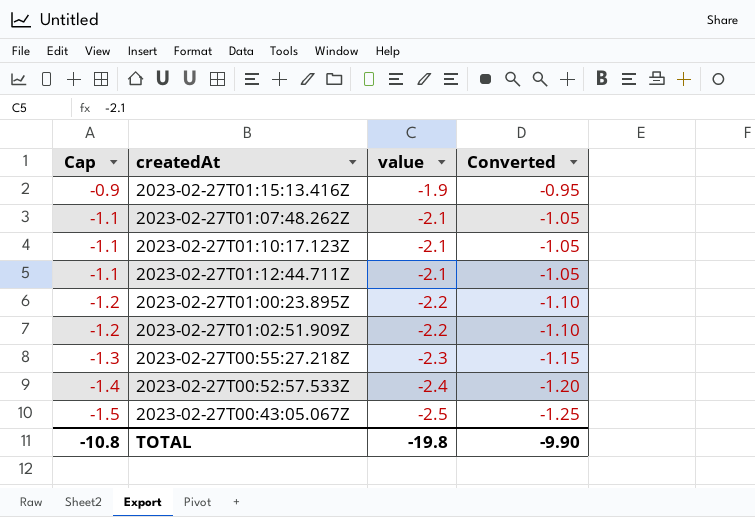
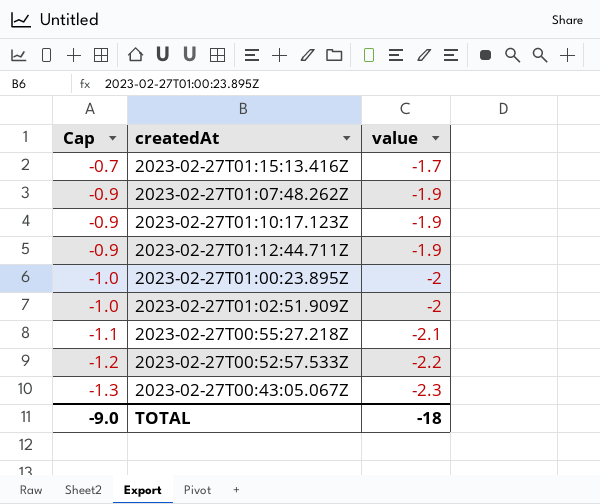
column Converted | formula: [value] * 0.5 -> none
2023-02-27T01:15:13.416Z | Cap: -0.9 -> -0.7
2023-02-27T01:15:13.416Z | value: -1.9 -> -1.7
2023-02-27T01:07:48.262Z | Cap: -1.1 -> -0.9
2023-02-27T01:07:48.262Z | value: -2.1 -> -1.9
2023-02-27T01:10:17.123Z | Cap: -1.1 -> -0.9
2023-02-27T01:10:17.123Z | value: -2.1 -> -1.9
2023-02-27T01:12:44.711Z | Cap: -1.1 -> -0.9
2023-02-27T01:12:44.711Z | value: -2.1 -> -1.9
2023-02-27T01:00:23.895Z | Cap: -1.2 -> -1.0
2023-02-27T01:00:23.895Z | value: -2.2 -> -2
2023-02-27T01:02:51.909Z | Cap: -1.2 -> -1.0
2023-02-27T01:02:51.909Z | value: -2.2 -> -2
2023-02-27T00:55:27.218Z | Cap: -1.3 -> -1.1
2023-02-27T00:55:27.218Z | value: -2.3 -> -2.1
2023-02-27T00:52:57.533Z | Cap: -1.4 -> -1.2
2023-02-27T00:52:57.533Z | value: -2.4 -> -2.2
2023-02-27T00:43:05.067Z | Cap: -1.5 -> -1.3
2023-02-27T00:43:05.067Z | value: -2.5 -> -2.3
TOTAL | Cap: -10.8 -> -9.0
TOTAL | value: -19.8 -> -18

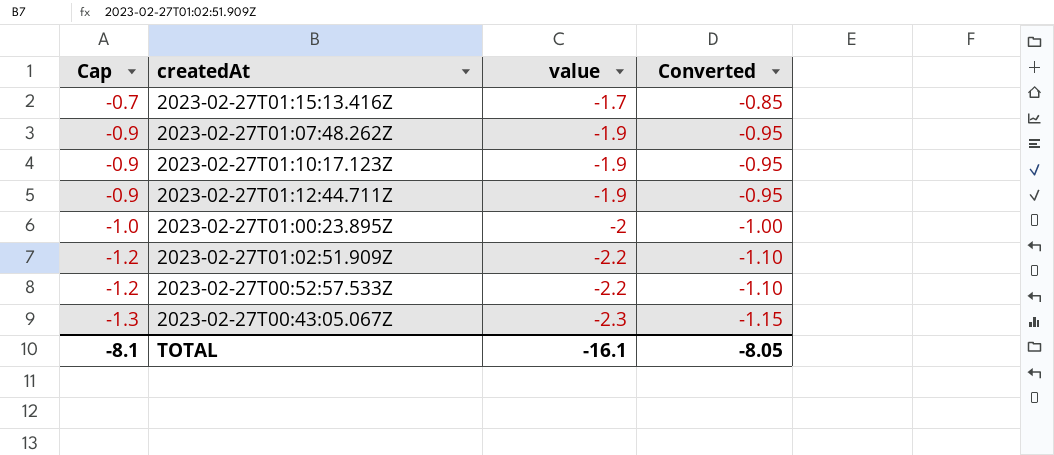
column Converted | formula: none -> [value] * 0.5
row 2023-02-27T00:55:27.218Z: -1.1 | -2.1 -> none
2023-02-27T01:02:51.909Z | Cap: -1.0 -> -1.2
2023-02-27T01:02:51.909Z | value: -2 -> -2.2
TOTAL | Cap: -9.0 -> -8.1
TOTAL | value: -18 -> -16.1

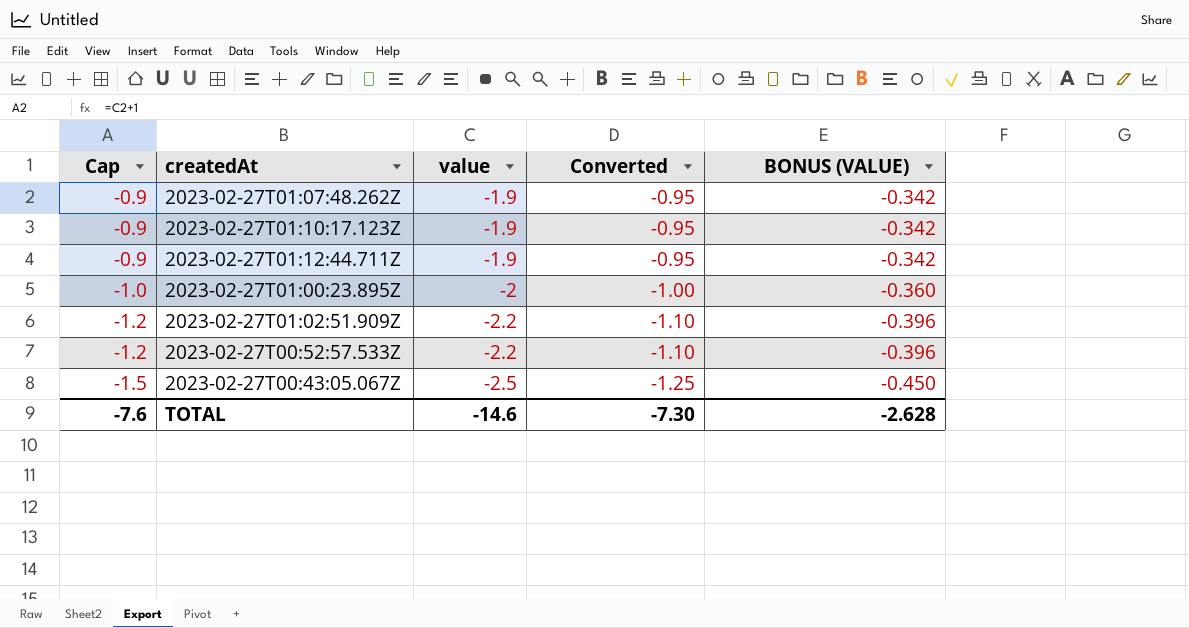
column BONUS (VALUE) | formula: none -> [value] * 0.18
row 2023-02-27T01:15:13.416Z: -0.7 | -1.7 | -0.85 -> none
2023-02-27T00:43:05.067Z | Cap: -1.3 -> -1.5
2023-02-27T00:43:05.067Z | value: -2.3 -> -2.5
2023-02-27T00:43:05.067Z | Converted: -1.15 -> -1.25
TOTAL | Cap: -8.1 -> -7.6
TOTAL | value: -16.1 -> -14.6
TOTAL | Converted: -8.05 -> -7.30

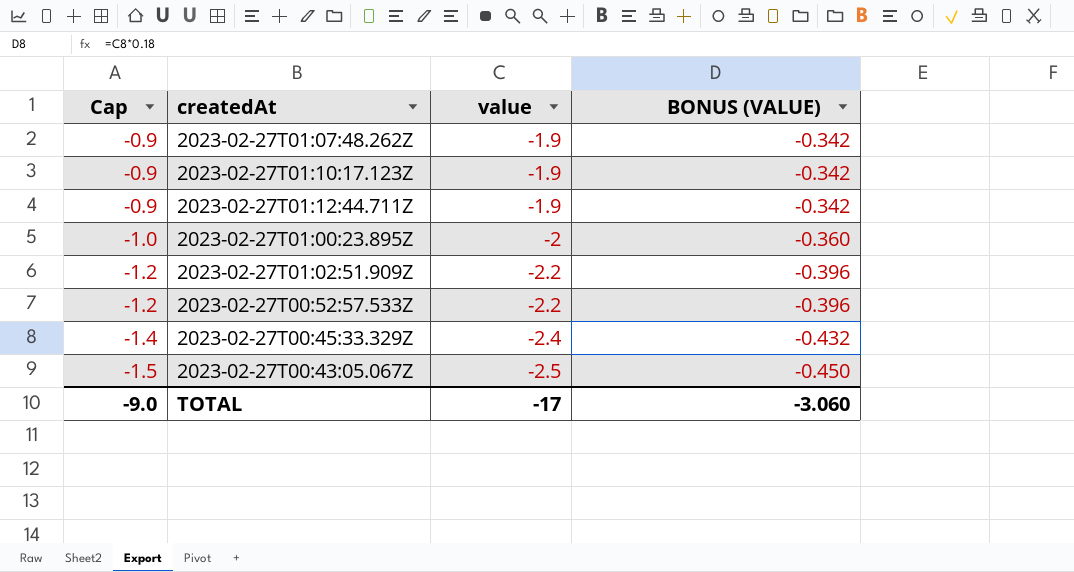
column Converted | formula: [value] * 0.5 -> none
row 2023-02-27T00:45:33.329Z: none -> -1.4 | -2.4 | -0.432
TOTAL | Cap: -7.6 -> -9.0
TOTAL | value: -14.6 -> -17
TOTAL | BONUS (VALUE): -2.628 -> -3.060

